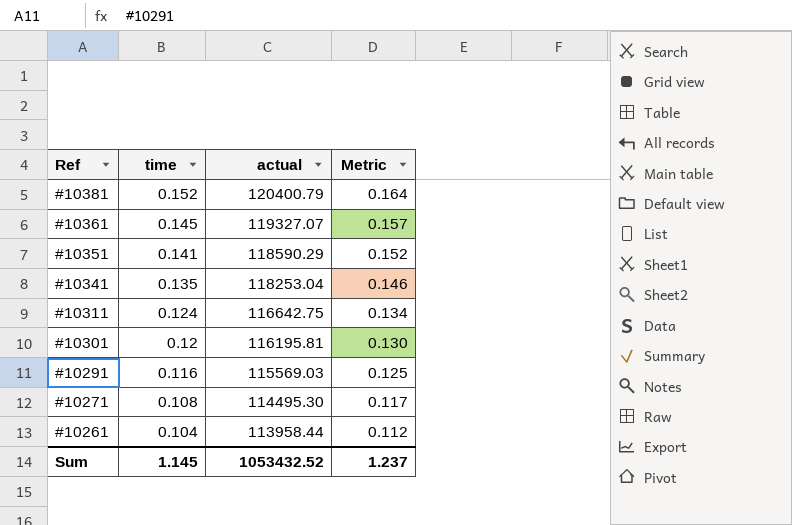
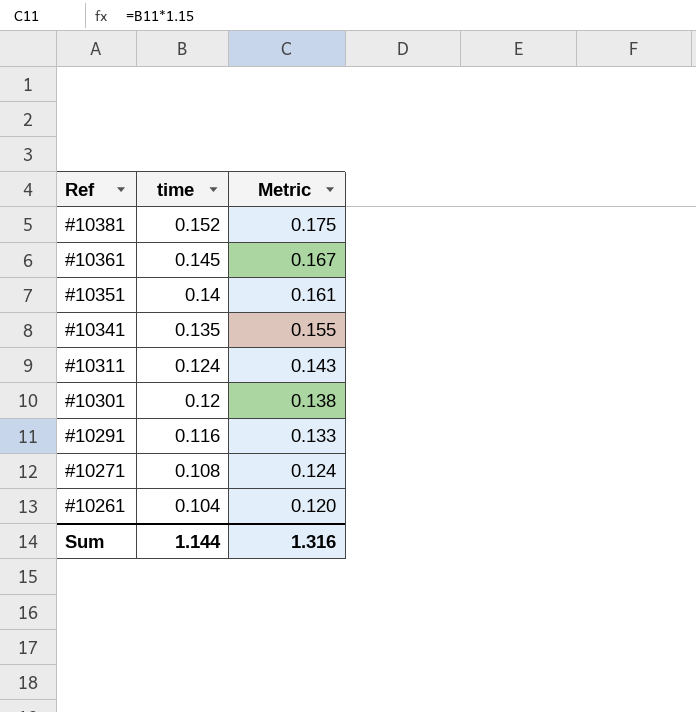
column actual | position: 3 -> none
column Metric | formula: [time] * 1.08 -> [time] * 1.15
#10351 | time: 0.141 -> 0.14
Sum | time: 1.145 -> 1.144
Sum | Metric: 1.237 -> 1.316

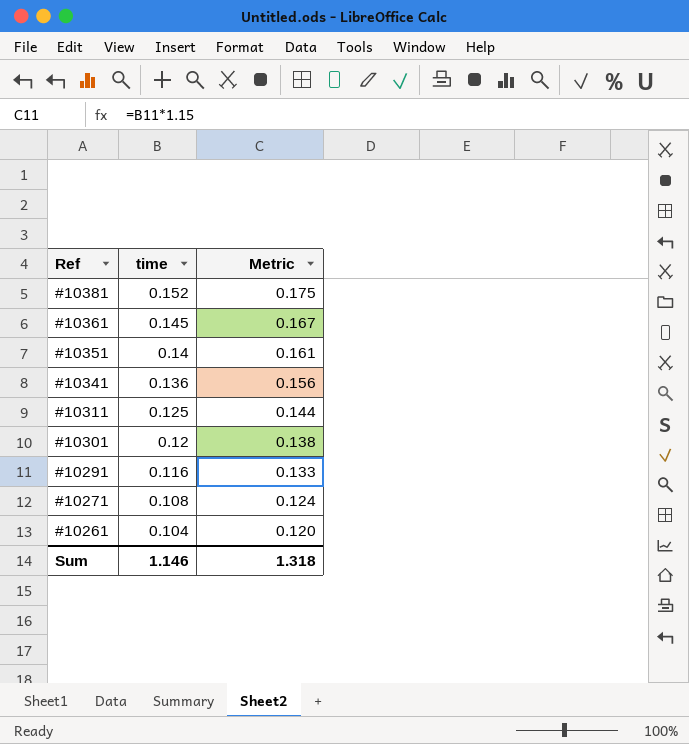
#10341 | time: 0.135 -> 0.136
#10341 | Metric: 0.155 -> 0.156
#10311 | time: 0.124 -> 0.125
#10311 | Metric: 0.143 -> 0.144
Sum | time: 1.144 -> 1.146
Sum | Metric: 1.316 -> 1.318

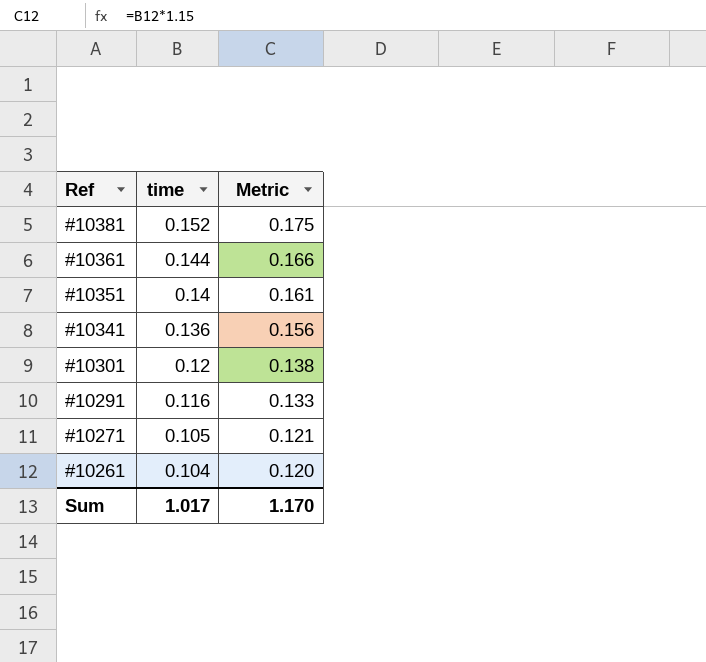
row #10311: 0.125 | 0.144 -> none
#10361 | time: 0.145 -> 0.144
#10361 | Metric: 0.167 -> 0.166
#10271 | time: 0.108 -> 0.105
#10271 | Metric: 0.124 -> 0.121
Sum | time: 1.146 -> 1.017
Sum | Metric: 1.318 -> 1.170

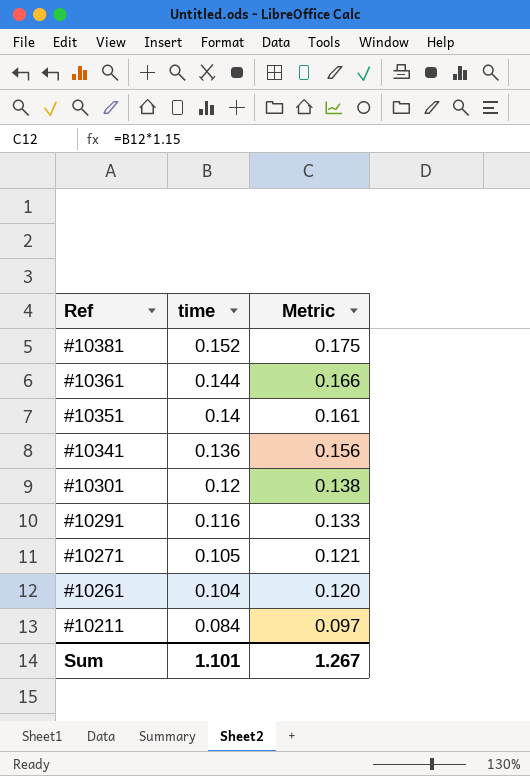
row #10211: none -> 0.084 | 0.097
Sum | time: 1.017 -> 1.101
Sum | Metric: 1.170 -> 1.267

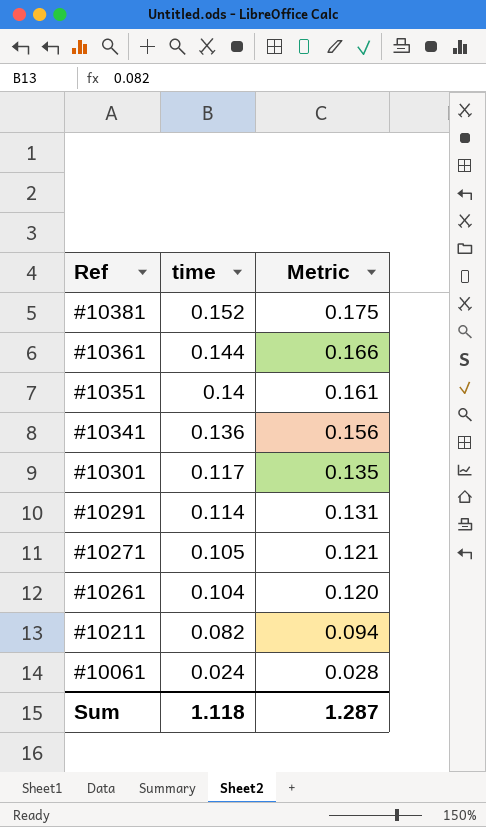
#10301 | time: 0.12 -> 0.117
#10301 | Metric: 0.138 -> 0.135
#10291 | time: 0.116 -> 0.114
#10291 | Metric: 0.133 -> 0.131
#10211 | time: 0.084 -> 0.082
#10211 | Metric: 0.097 -> 0.094
row #10061: none -> 0.024 | 0.028
Sum | time: 1.101 -> 1.118
Sum | Metric: 1.267 -> 1.287

